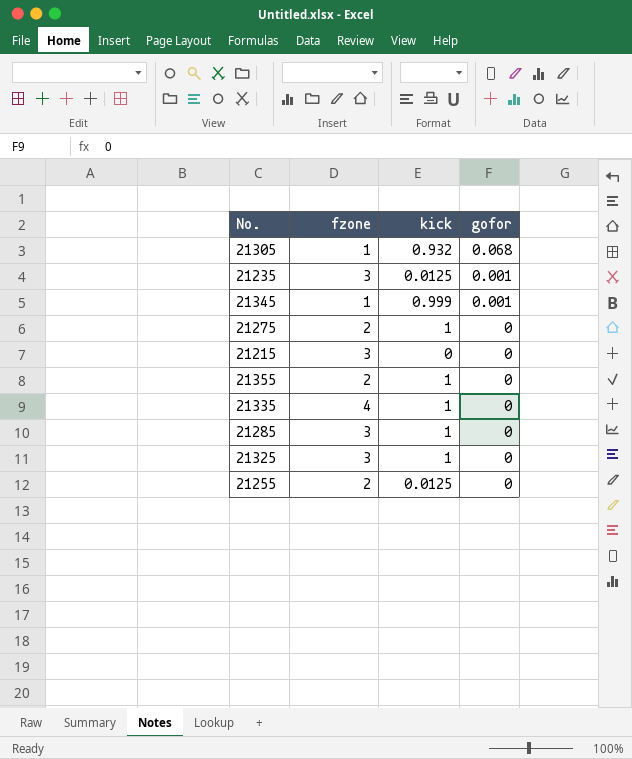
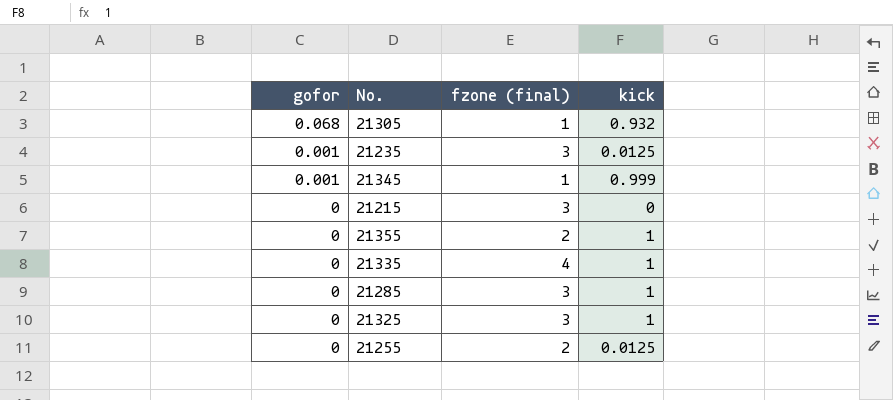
column gofor | position: 4 -> 1
column name: fzone -> fzone (final)
row 21275: 2 | 1 | 0 -> none

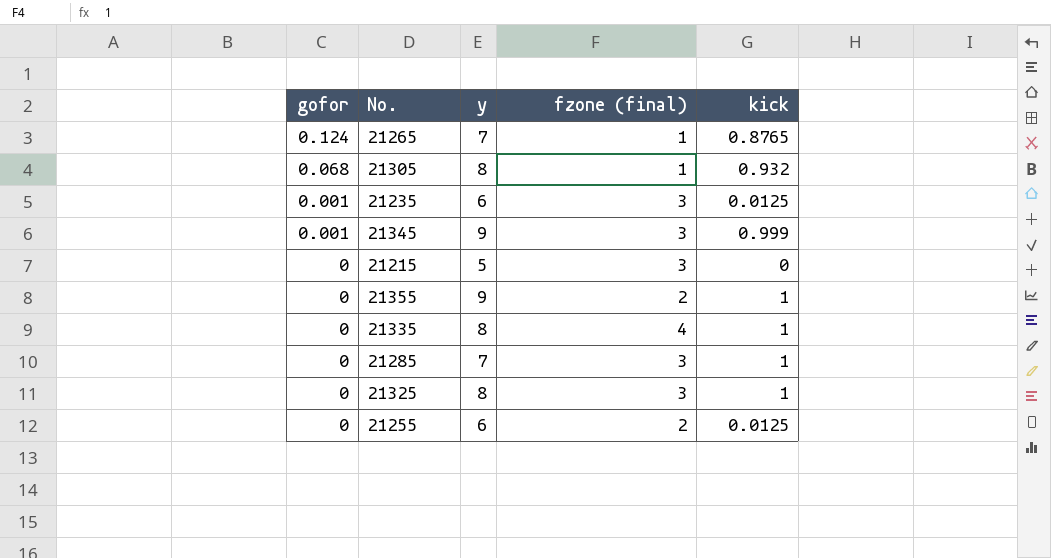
column y | position: none -> 3
row 21265: none -> 0.124 | 7 | 1 | 0.8765
21345 | fzone (final): 1 -> 3

